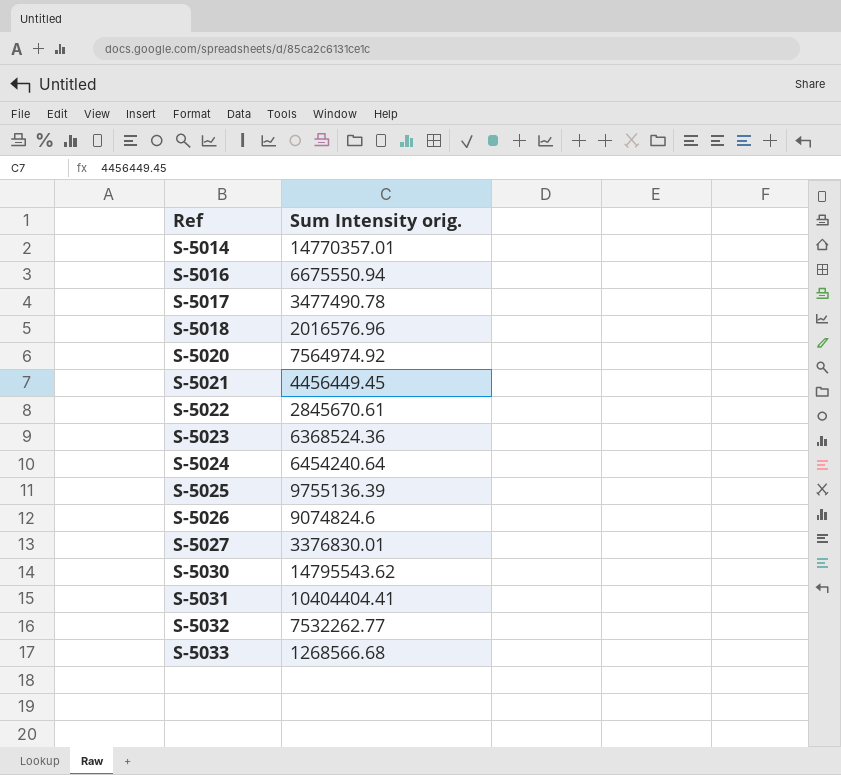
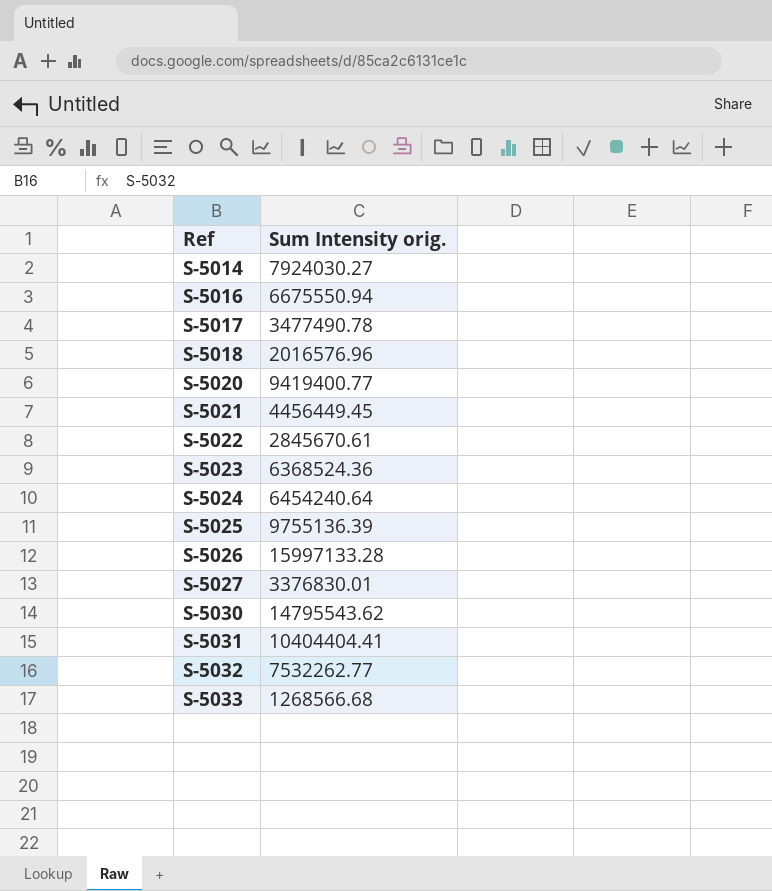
S-5014 | Sum Intensity orig.: 14770357.01 -> 7924030.27
S-5020 | Sum Intensity orig.: 7564974.92 -> 9419400.77
S-5026 | Sum Intensity orig.: 9074824.6 -> 15997133.28

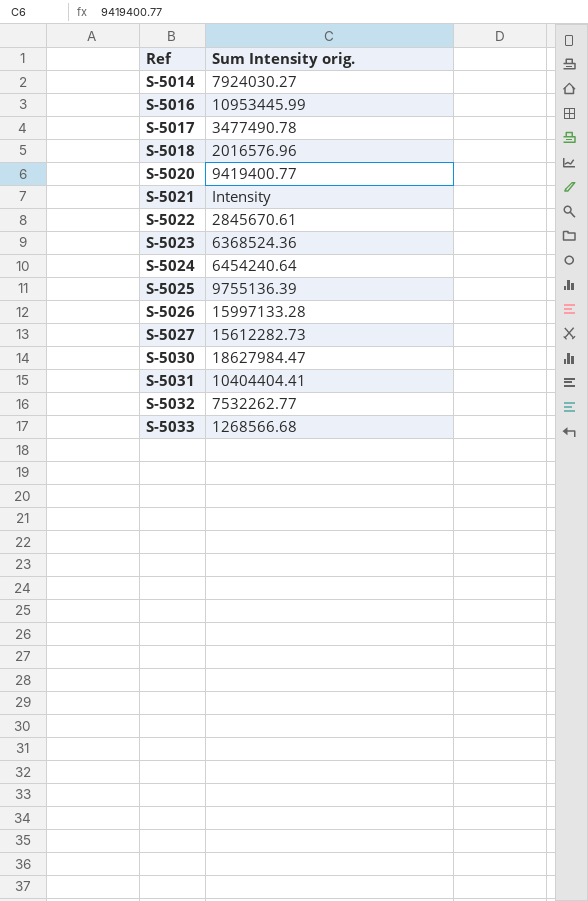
S-5016 | Sum Intensity orig.: 6675550.94 -> 10953445.99
S-5021 | Sum Intensity orig.: 4456449.45 -> Intensity
S-5027 | Sum Intensity orig.: 3376830.01 -> 15612282.73
S-5030 | Sum Intensity orig.: 14795543.62 -> 18627984.47

